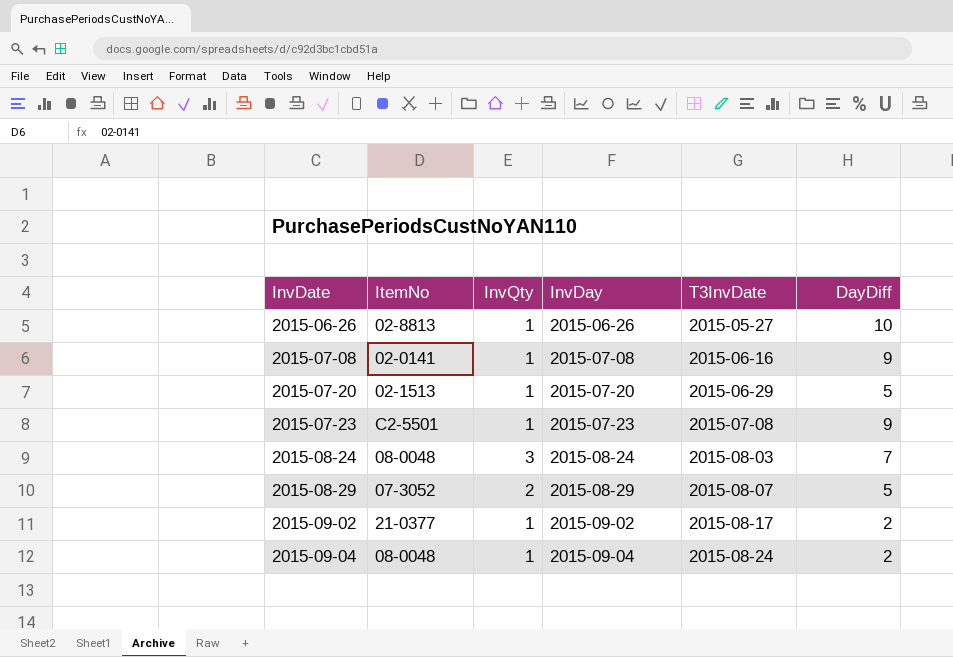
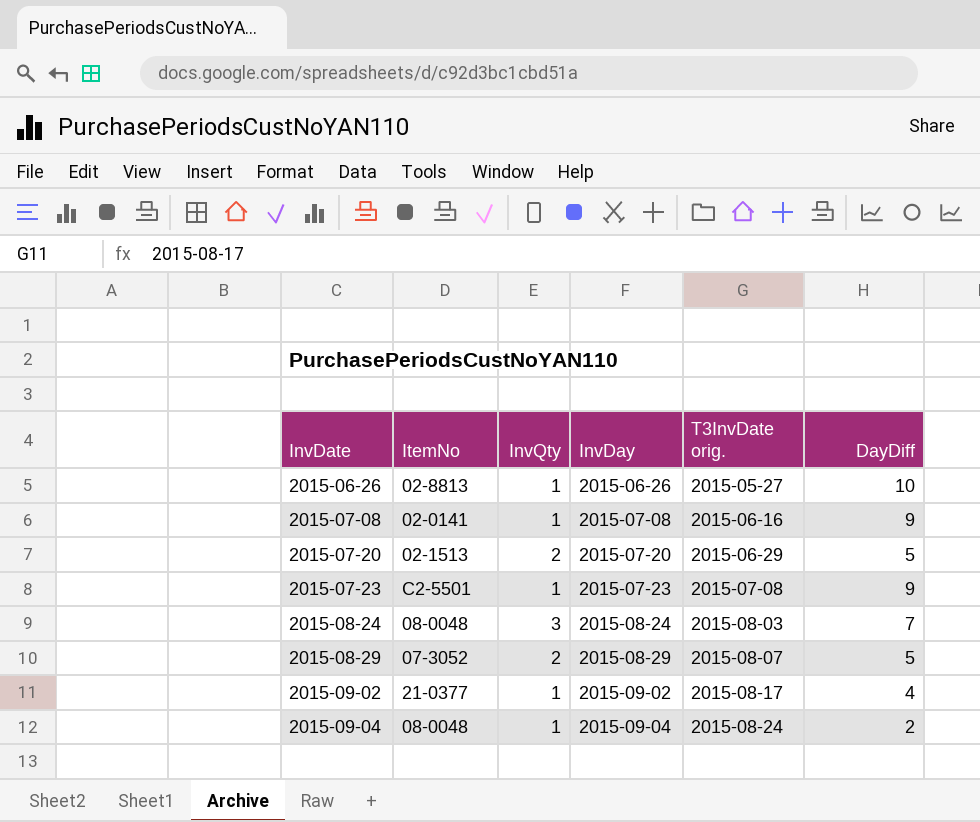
column name: T3InvDate -> T3InvDate orig.
2015-07-20 | InvQty: 1 -> 2
2015-09-02 | DayDiff: 2 -> 4

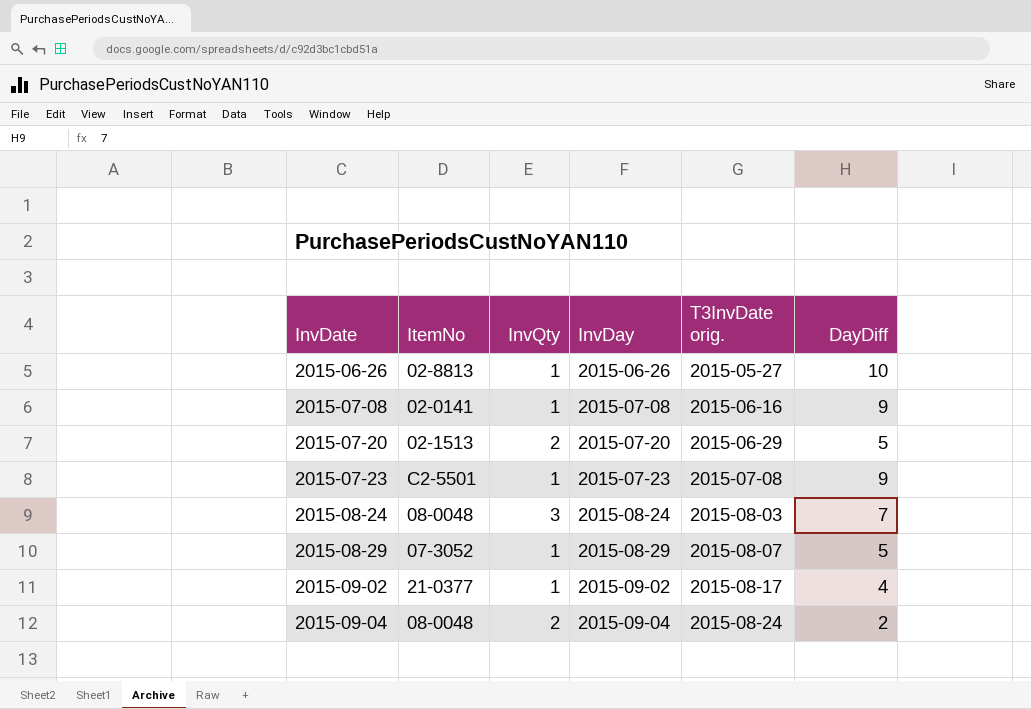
2015-08-29 | InvQty: 2 -> 1
2015-09-04 | InvQty: 1 -> 2

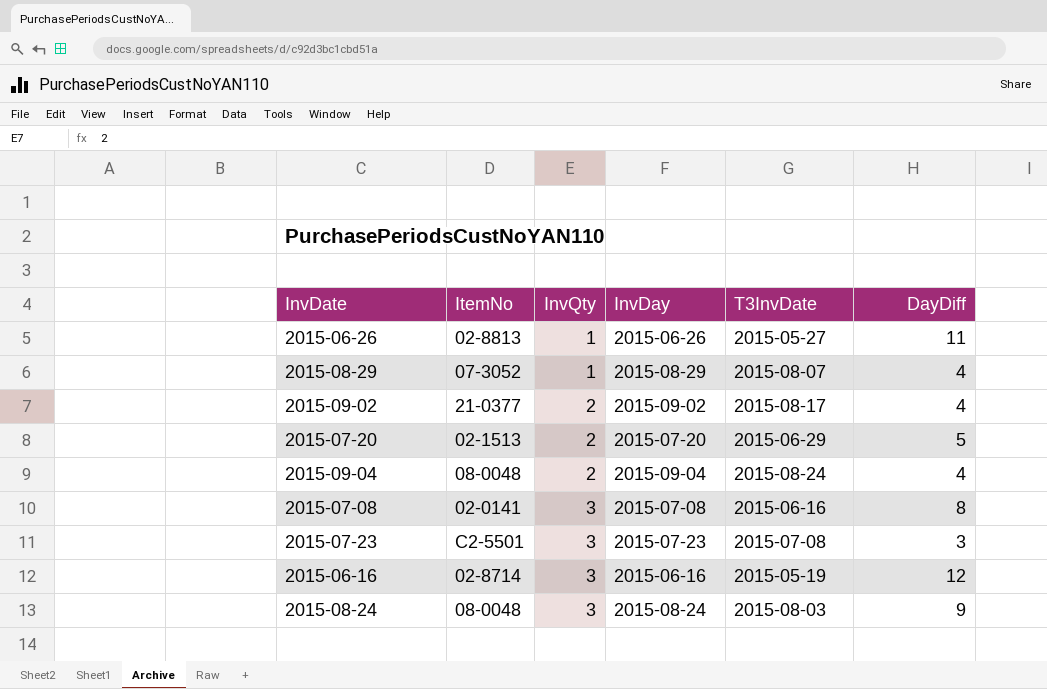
row order: InvDate ascending -> InvQty ascending
column name: T3InvDate orig. -> T3InvDate
2015-06-26 | DayDiff: 10 -> 11
2015-08-29 | DayDiff: 5 -> 4
2015-09-02 | InvQty: 1 -> 2
2015-09-04 | DayDiff: 2 -> 4
2015-07-08 | InvQty: 1 -> 3
2015-07-08 | DayDiff: 9 -> 8
2015-07-23 | InvQty: 1 -> 3
2015-07-23 | DayDiff: 9 -> 3
row 2015-06-16: none -> 02-8714 | 3 | 2015-06-16 | 2015-05-19 | 12
2015-08-24 | DayDiff: 7 -> 9

